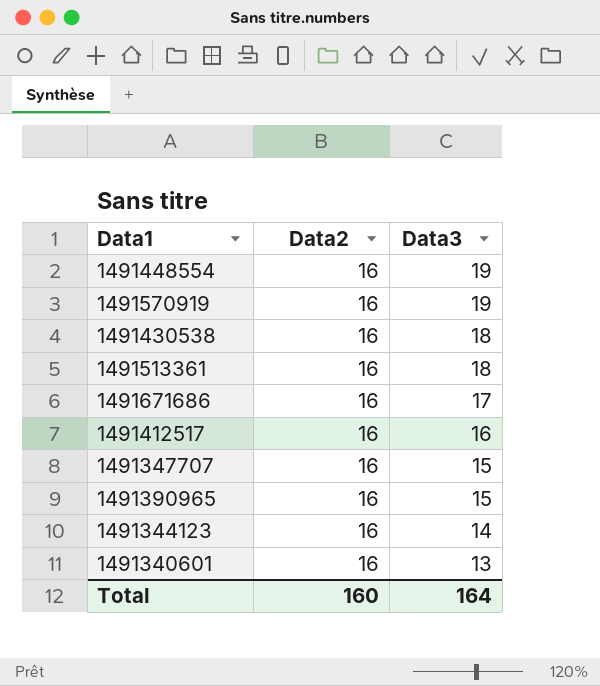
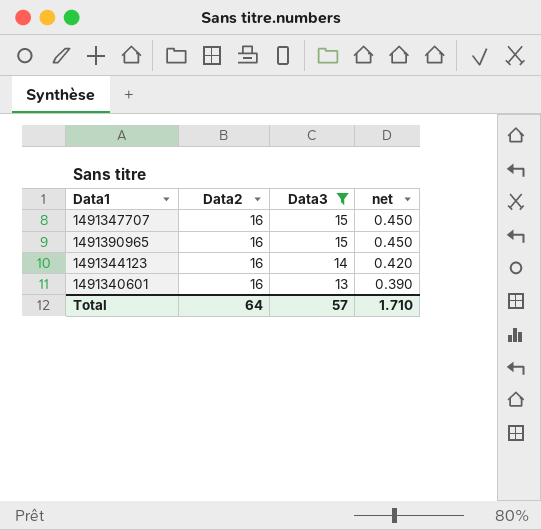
filter: none -> Data3 <= 15
column net | formula: none -> [Data3] * 0.03
Total | Data2: 160 -> 64
Total | Data3: 164 -> 57

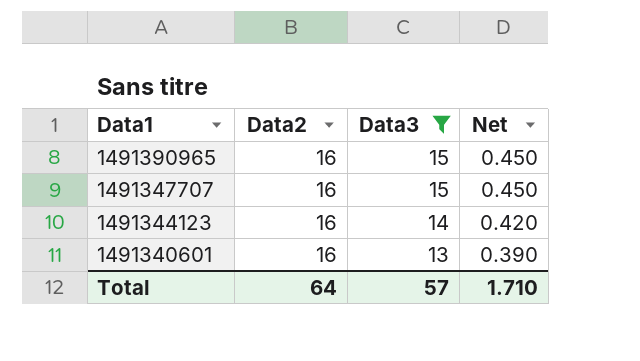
row order: Data3 descending -> Data1 descending
column name: net -> Net

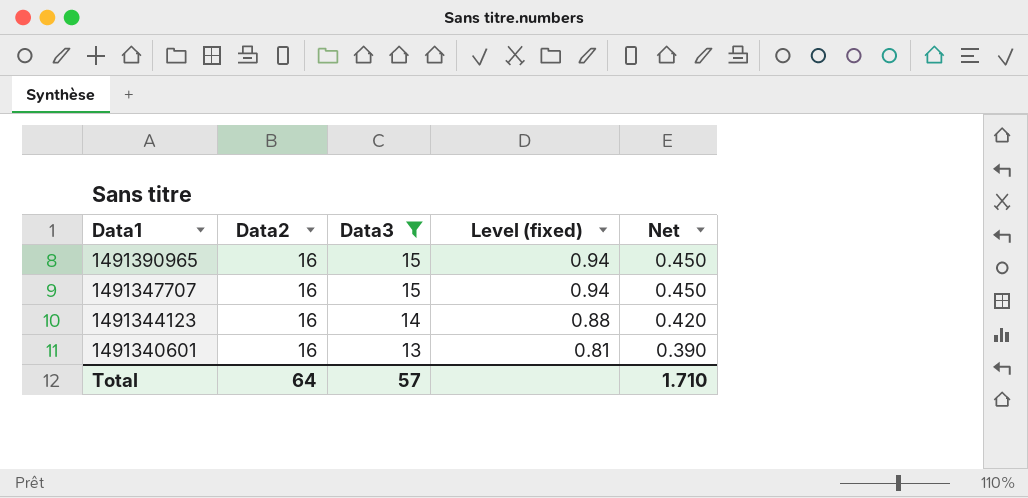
column Level (fixed) | formula: none -> [Data3] / [Data2]

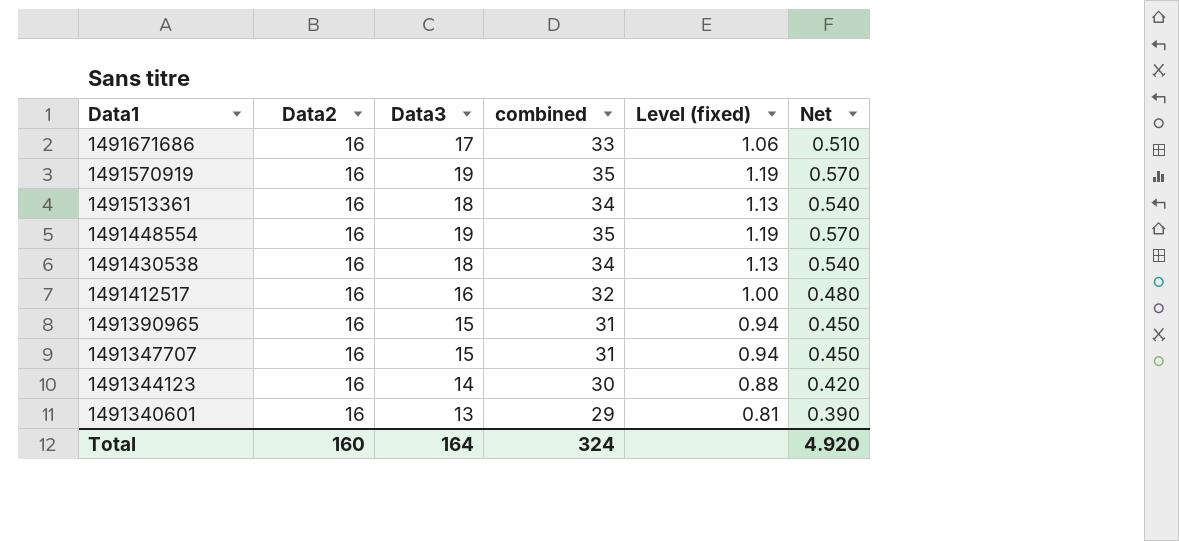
filter: Data3 <= 15 -> none
column combined | formula: none -> [Data2] + [Data3]
Total | Data2: 64 -> 160
Total | Data3: 57 -> 164
Total | Net: 1.710 -> 4.920

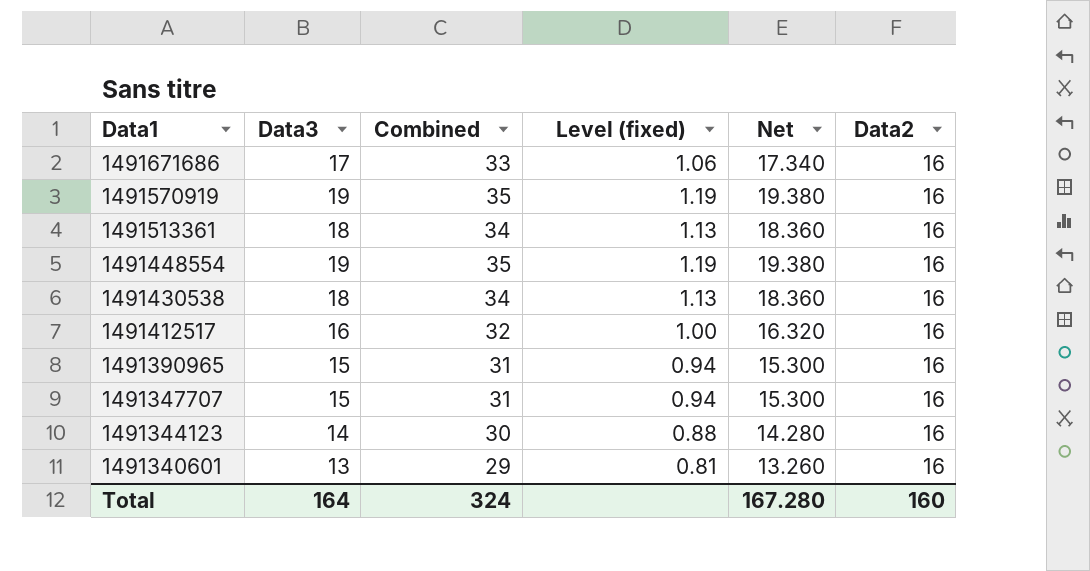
column name: combined -> Combined
column Net | formula: [Data3] * 0.03 -> [Data3] * 1.02
column Data2 | position: 2 -> 6
Total | Net: 4.920 -> 167.280

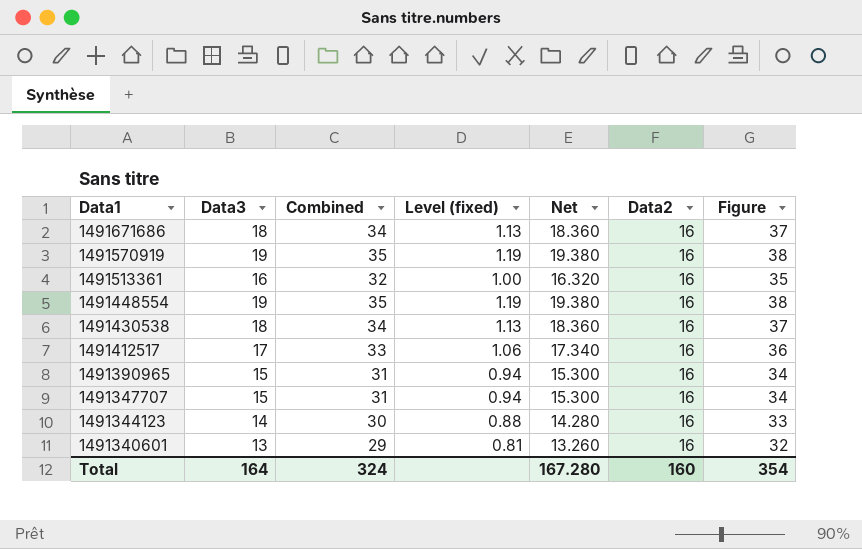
column Figure | formula: none -> [Combined] + 3
1491671686 | Data3: 17 -> 18
1491671686 | Combined: 33 -> 34
1491671686 | Level (fixed): 1.06 -> 1.13
1491671686 | Net: 17.340 -> 18.360
1491513361 | Data3: 18 -> 16
1491513361 | Combined: 34 -> 32
1491513361 | Level (fixed): 1.13 -> 1.00
1491513361 | Net: 18.360 -> 16.320
1491412517 | Data3: 16 -> 17
1491412517 | Combined: 32 -> 33
1491412517 | Level (fixed): 1.00 -> 1.06
1491412517 | Net: 16.320 -> 17.340

